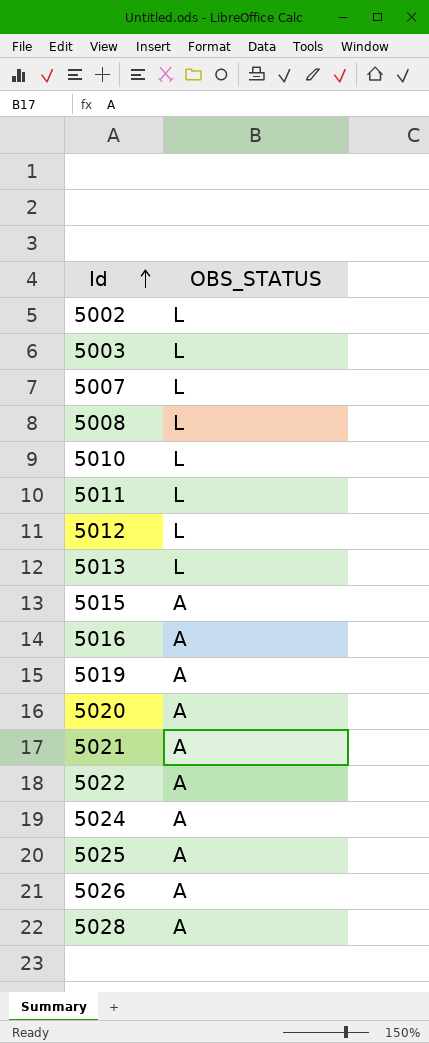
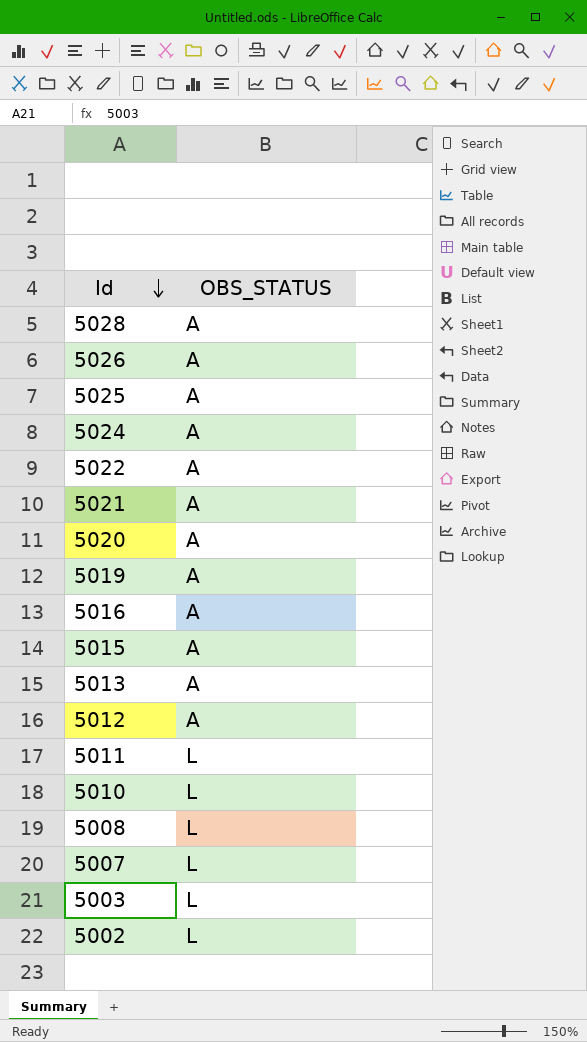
row order: Id ascending -> Id descending
5013 | OBS_STATUS: L -> A
5012 | OBS_STATUS: L -> A

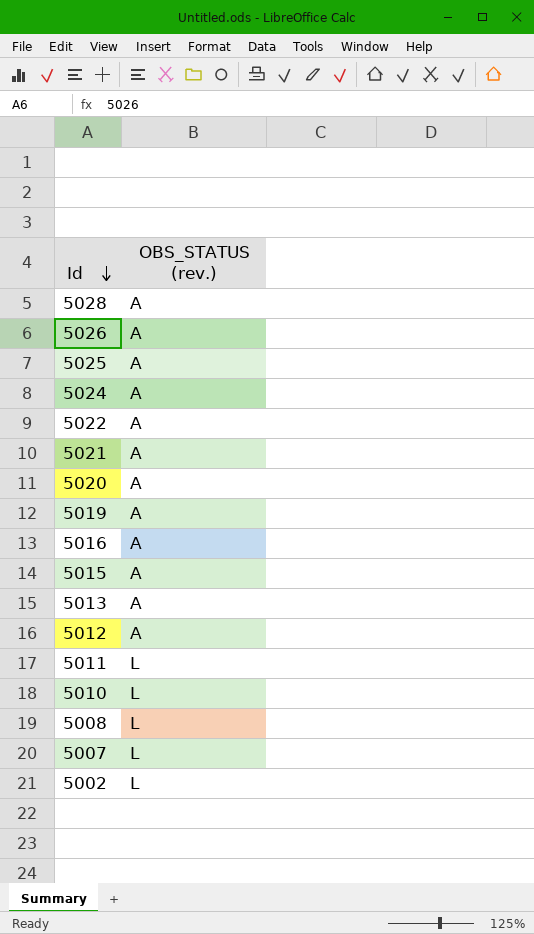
column name: OBS_STATUS -> OBS_STATUS (rev.)
row 5003: L -> none

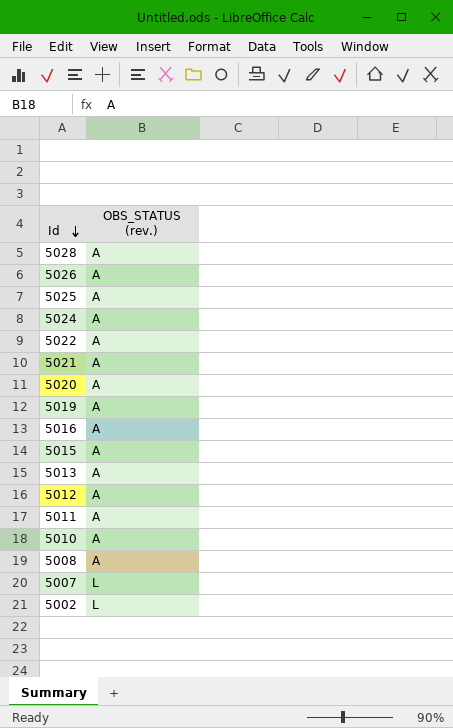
5011 | OBS_STATUS (rev.): L -> A
5010 | OBS_STATUS (rev.): L -> A
5008 | OBS_STATUS (rev.): L -> A

